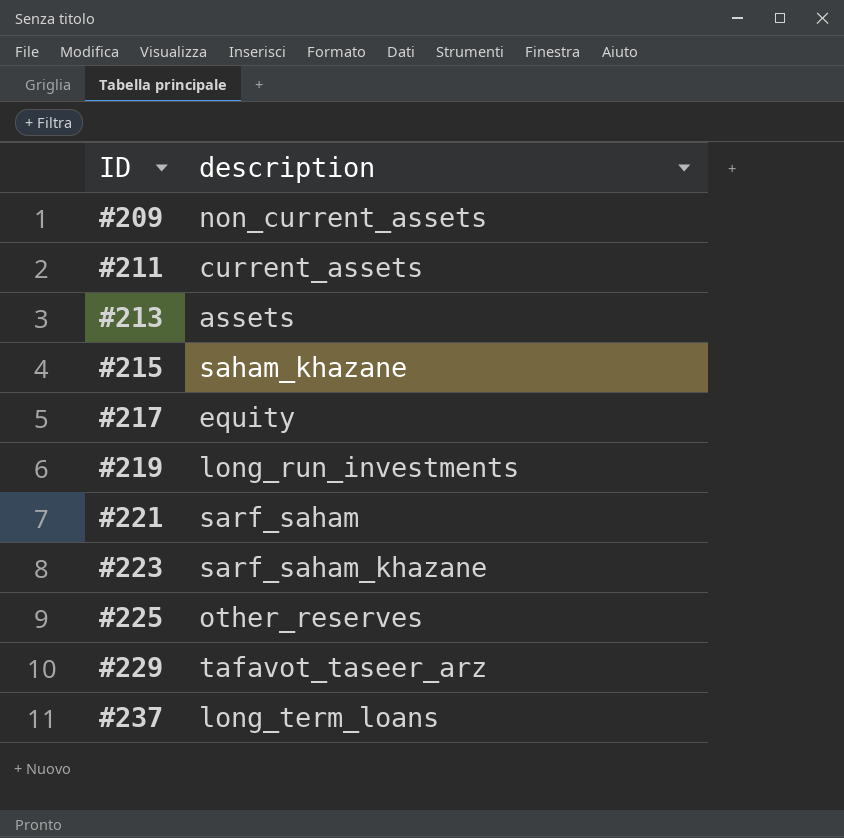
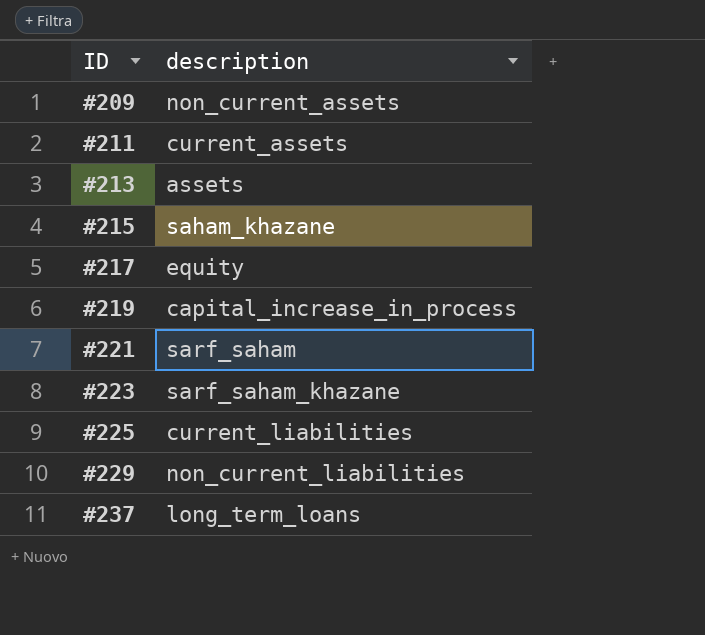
#219 | description: long_run_investments -> capital_increase_in_process
#225 | description: other_reserves -> current_liabilities
#229 | description: tafavot_taseer_arz -> non_current_liabilities

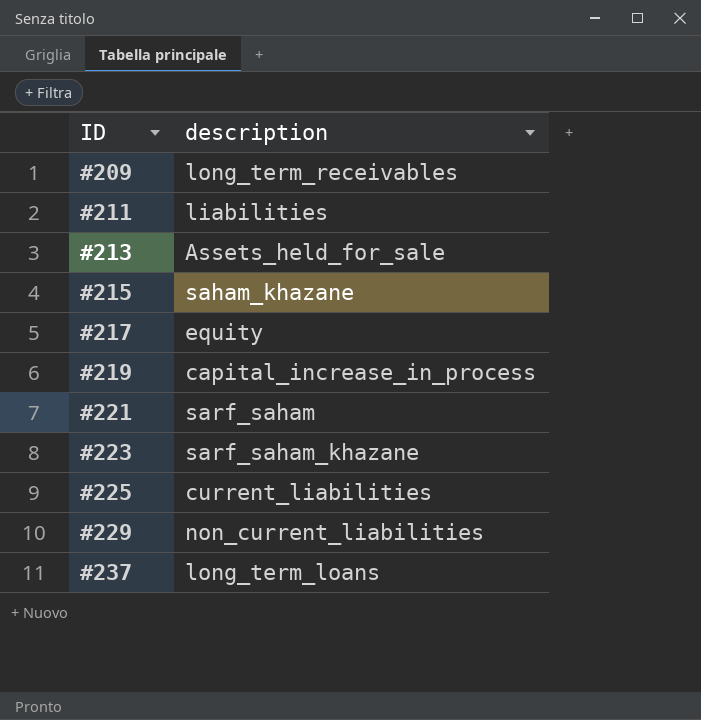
#209 | description: non_current_assets -> long_term_receivables
#211 | description: current_assets -> liabilities
#213 | description: assets -> Assets_held_for_sale

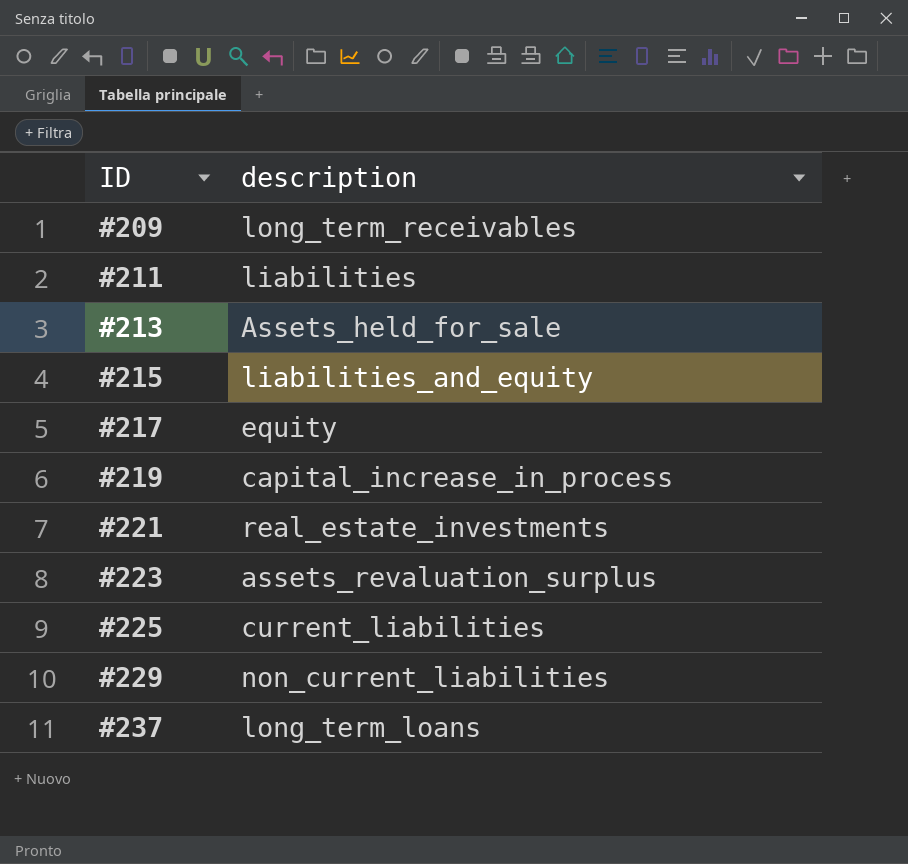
#215 | description: saham_khazane -> liabilities_and_equity
#221 | description: sarf_saham -> real_estate_investments
#223 | description: sarf_saham_khazane -> assets_revaluation_surplus

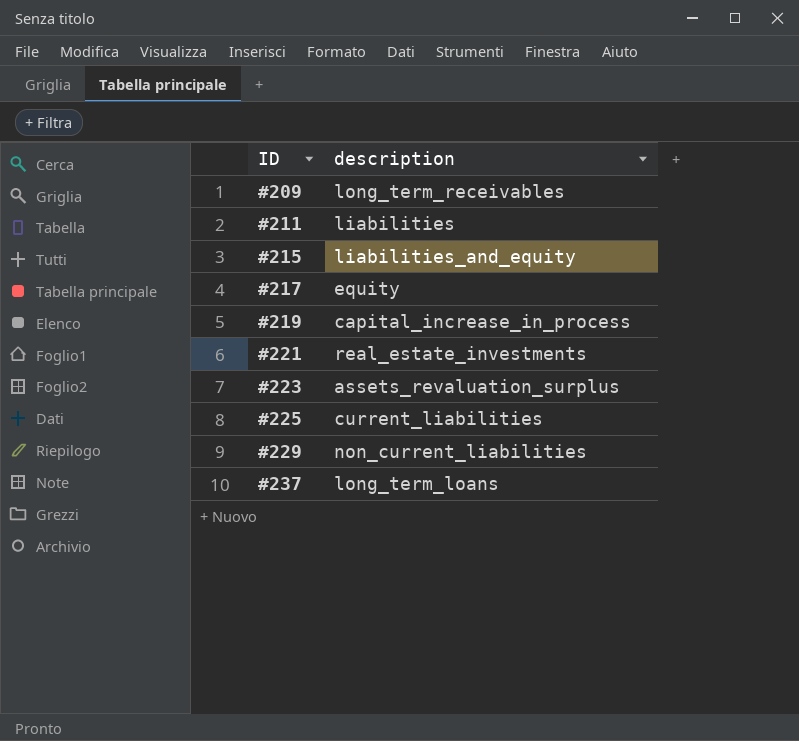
row #213: Assets_held_for_sale -> none

